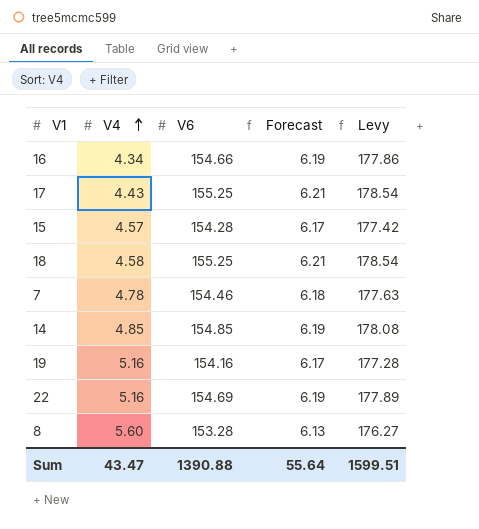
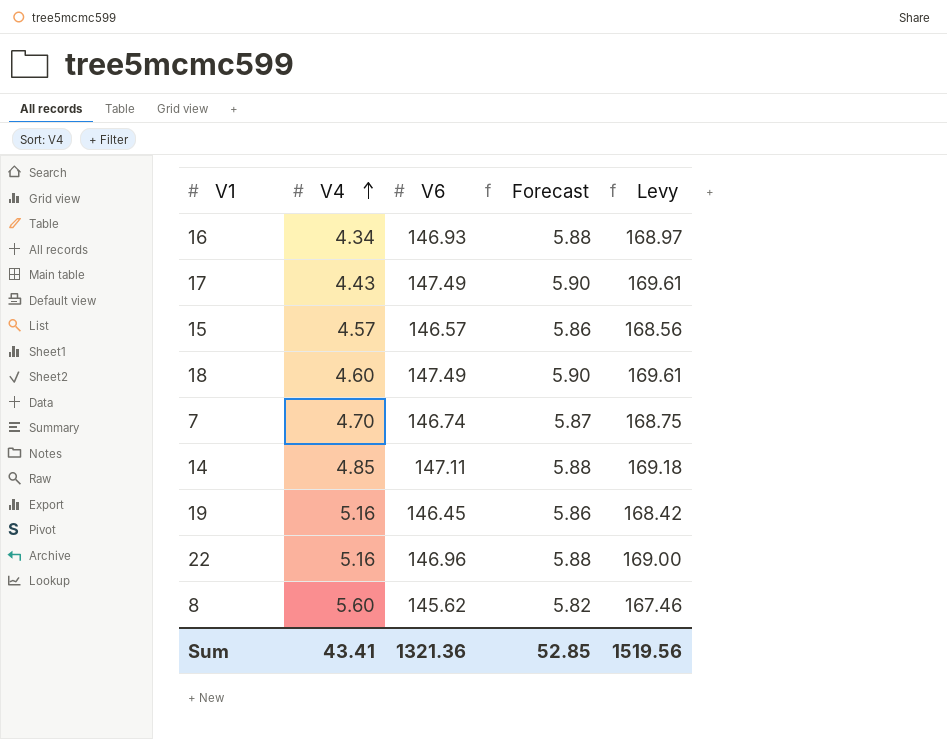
16 | V6: 154.66 -> 146.93
16 | Forecast: 6.19 -> 5.88
16 | Levy: 177.86 -> 168.97
17 | V6: 155.25 -> 147.49
17 | Forecast: 6.21 -> 5.90
17 | Levy: 178.54 -> 169.61
15 | V6: 154.28 -> 146.57
15 | Forecast: 6.17 -> 5.86
15 | Levy: 177.42 -> 168.56
18 | V4: 4.58 -> 4.60
18 | V6: 155.25 -> 147.49
18 | Forecast: 6.21 -> 5.90
18 | Levy: 178.54 -> 169.61
7 | V4: 4.78 -> 4.70
7 | V6: 154.46 -> 146.74
7 | Forecast: 6.18 -> 5.87
7 | Levy: 177.63 -> 168.75
14 | V6: 154.85 -> 147.11
14 | Forecast: 6.19 -> 5.88
14 | Levy: 178.08 -> 169.18
19 | V6: 154.16 -> 146.45
19 | Forecast: 6.17 -> 5.86
19 | Levy: 177.28 -> 168.42
22 | V6: 154.69 -> 146.96
22 | Forecast: 6.19 -> 5.88
22 | Levy: 177.89 -> 169.00
8 | V6: 153.28 -> 145.62
8 | Forecast: 6.13 -> 5.82
8 | Levy: 176.27 -> 167.46
Sum | V4: 43.47 -> 43.41
Sum | V6: 1390.88 -> 1321.36
Sum | Forecast: 55.64 -> 52.85
Sum | Levy: 1599.51 -> 1519.56

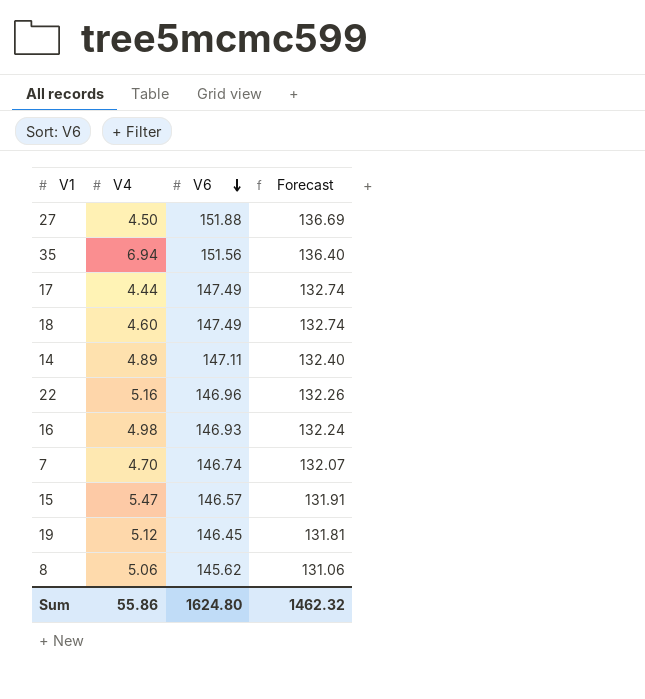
row order: V4 ascending -> V6 descending
column Levy | formula: [V6] * 1.15 -> none
column Forecast | formula: [V6] * 0.04 -> [V6] * 0.9
row 27: none -> 4.50 | 151.88 | 136.69
row 35: none -> 6.94 | 151.56 | 136.40
17 | V4: 4.43 -> 4.44
14 | V4: 4.85 -> 4.89
16 | V4: 4.34 -> 4.98
15 | V4: 4.57 -> 5.47
19 | V4: 5.16 -> 5.12
8 | V4: 5.60 -> 5.06
Sum | V4: 43.41 -> 55.86
Sum | V6: 1321.36 -> 1624.80
Sum | Forecast: 52.85 -> 1462.32

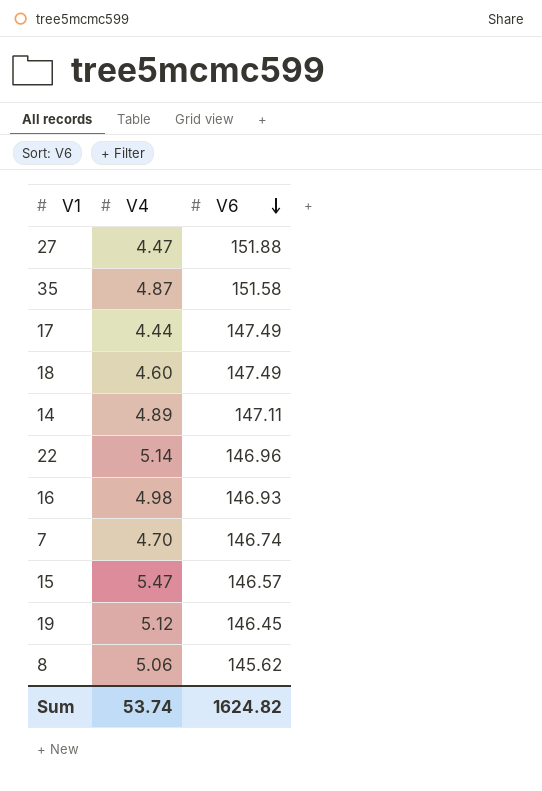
column Forecast | formula: [V6] * 0.9 -> none
27 | V4: 4.50 -> 4.47
35 | V4: 6.94 -> 4.87
35 | V6: 151.56 -> 151.58
22 | V4: 5.16 -> 5.14
Sum | V4: 55.86 -> 53.74
Sum | V6: 1624.80 -> 1624.82

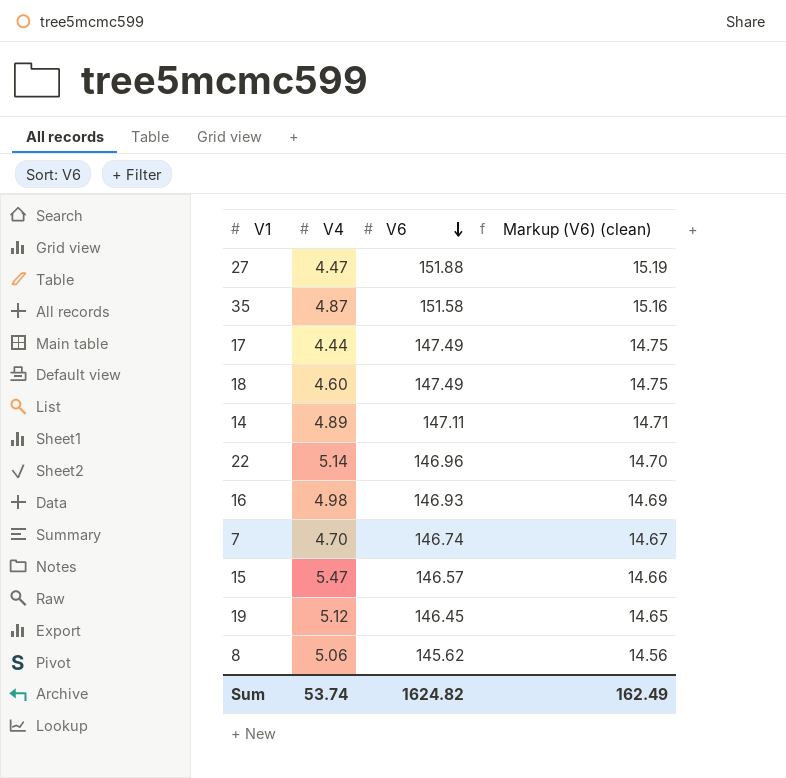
column Markup (V6) (clean) | formula: none -> [V6] * 0.1

